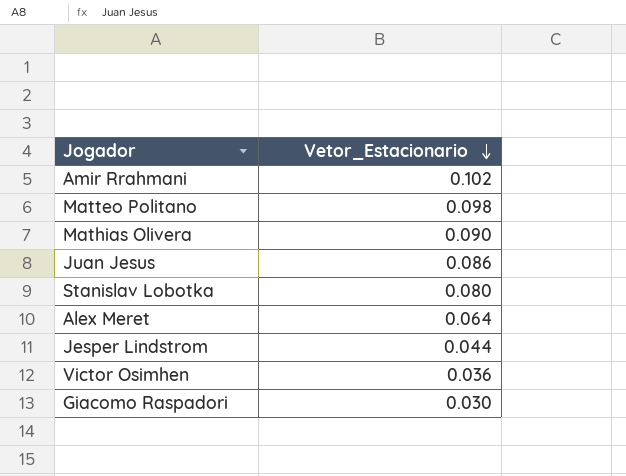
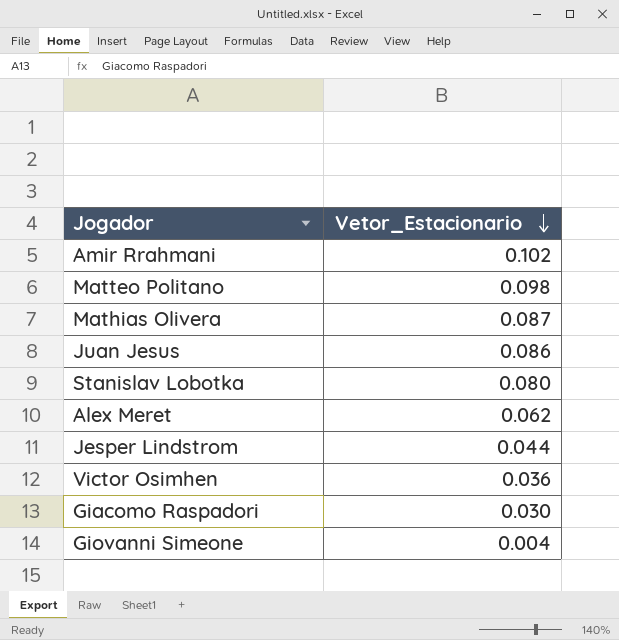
Mathias Olivera | Vetor_Estacionario: 0.090 -> 0.087
Alex Meret | Vetor_Estacionario: 0.064 -> 0.062
row Giovanni Simeone: none -> 0.004

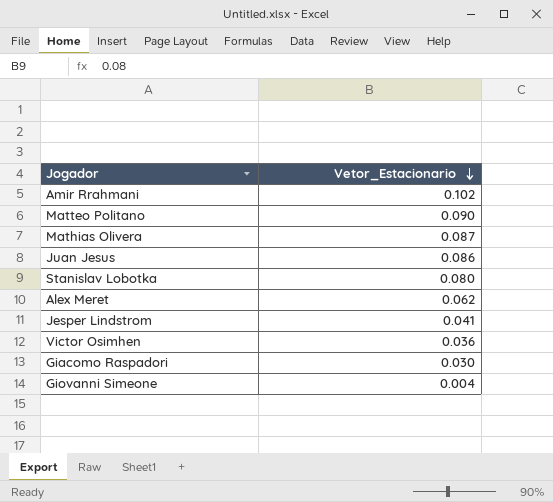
Matteo Politano | Vetor_Estacionario: 0.098 -> 0.090
Jesper Lindstrom | Vetor_Estacionario: 0.044 -> 0.041

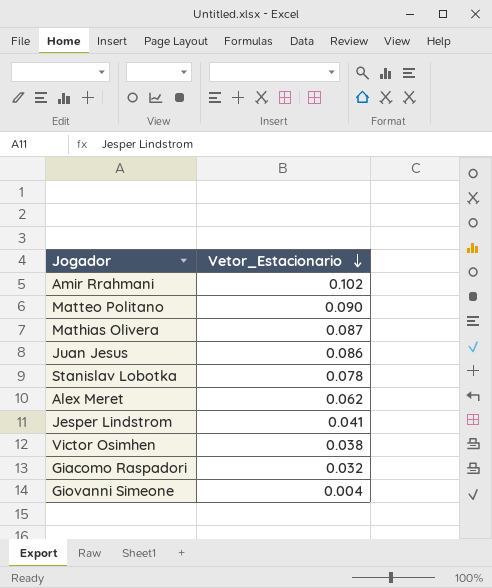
Stanislav Lobotka | Vetor_Estacionario: 0.080 -> 0.078
Victor Osimhen | Vetor_Estacionario: 0.036 -> 0.038
Giacomo Raspadori | Vetor_Estacionario: 0.030 -> 0.032

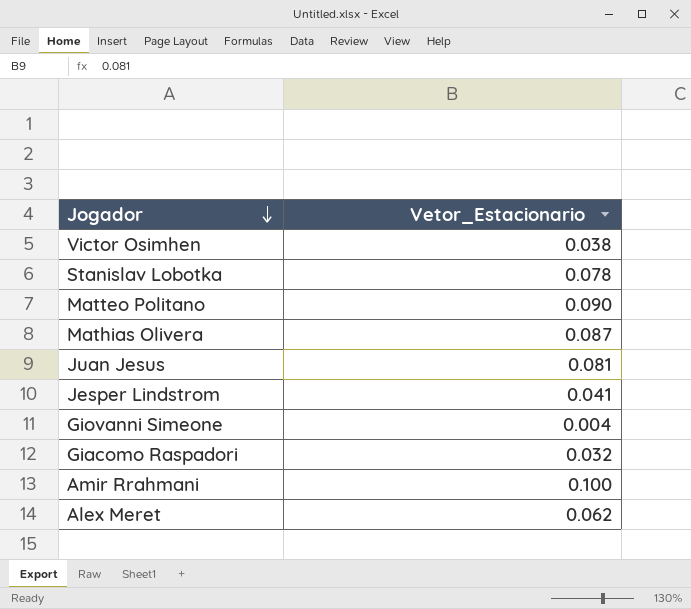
row order: Vetor_Estacionario descending -> Jogador descending
Juan Jesus | Vetor_Estacionario: 0.086 -> 0.081
Amir Rrahmani | Vetor_Estacionario: 0.102 -> 0.100

